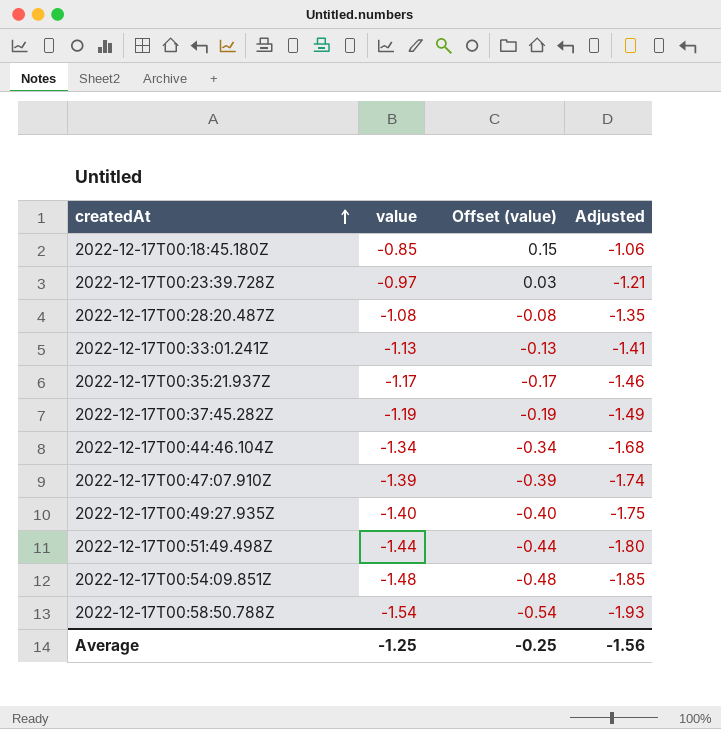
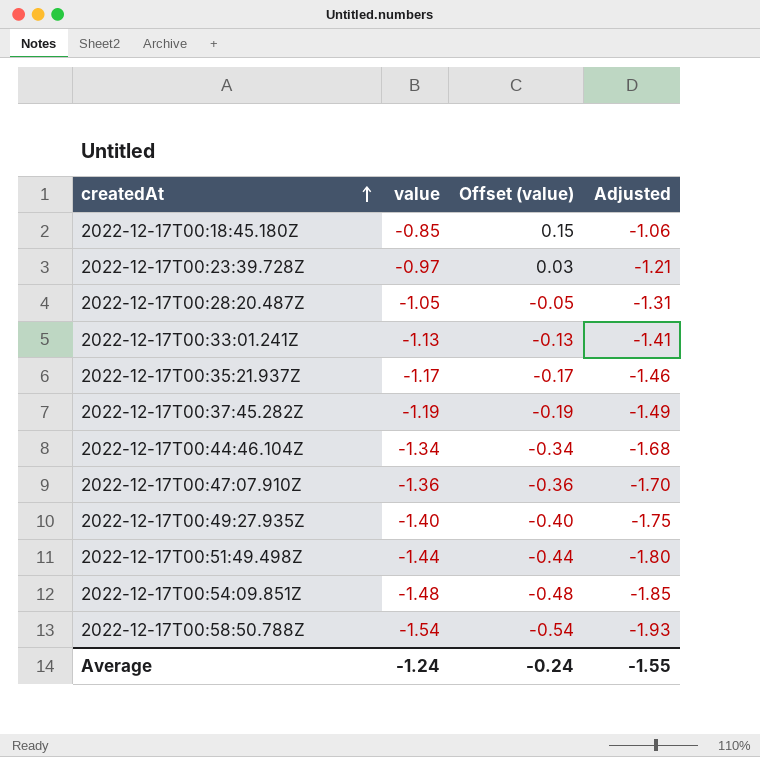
2022-12-17T00:28:20.487Z | value: -1.08 -> -1.05
2022-12-17T00:28:20.487Z | Offset (value): -0.08 -> -0.05
2022-12-17T00:28:20.487Z | Adjusted: -1.35 -> -1.31
2022-12-17T00:47:07.910Z | value: -1.39 -> -1.36
2022-12-17T00:47:07.910Z | Offset (value): -0.39 -> -0.36
2022-12-17T00:47:07.910Z | Adjusted: -1.74 -> -1.70
Average | value: -1.25 -> -1.24
Average | Offset (value): -0.25 -> -0.24
Average | Adjusted: -1.56 -> -1.55

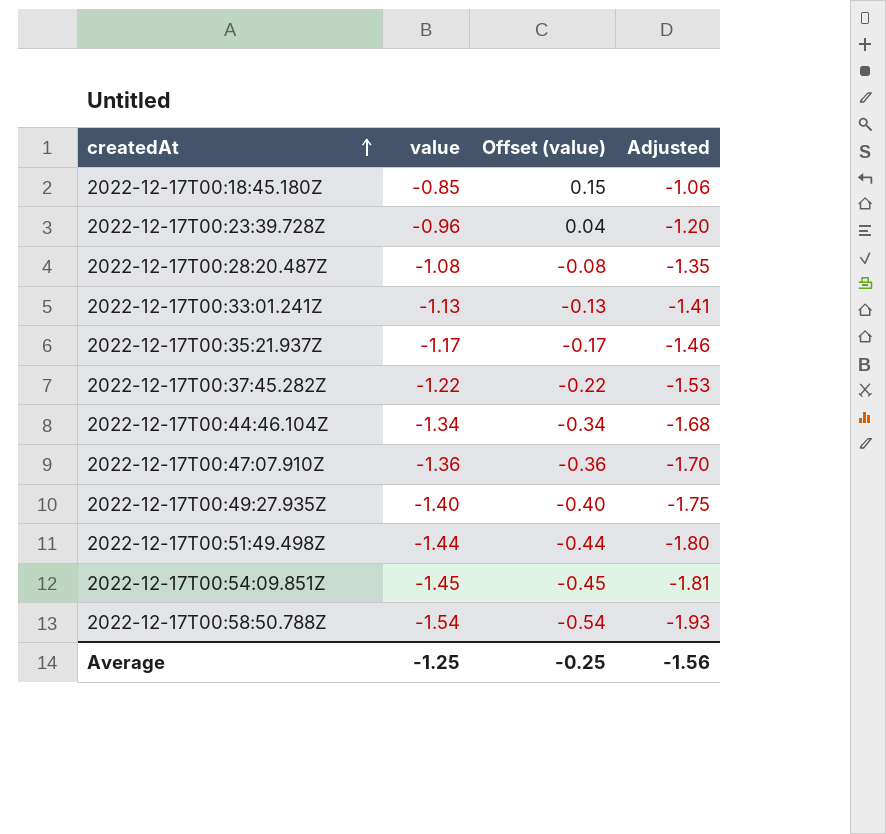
2022-12-17T00:23:39.728Z | value: -0.97 -> -0.96
2022-12-17T00:23:39.728Z | Offset (value): 0.03 -> 0.04
2022-12-17T00:23:39.728Z | Adjusted: -1.21 -> -1.20
2022-12-17T00:28:20.487Z | value: -1.05 -> -1.08
2022-12-17T00:28:20.487Z | Offset (value): -0.05 -> -0.08
2022-12-17T00:28:20.487Z | Adjusted: -1.31 -> -1.35
2022-12-17T00:37:45.282Z | value: -1.19 -> -1.22
2022-12-17T00:37:45.282Z | Offset (value): -0.19 -> -0.22
2022-12-17T00:37:45.282Z | Adjusted: -1.49 -> -1.53
2022-12-17T00:54:09.851Z | value: -1.48 -> -1.45
2022-12-17T00:54:09.851Z | Offset (value): -0.48 -> -0.45
2022-12-17T00:54:09.851Z | Adjusted: -1.85 -> -1.81
Average | value: -1.24 -> -1.25
Average | Offset (value): -0.24 -> -0.25
Average | Adjusted: -1.55 -> -1.56

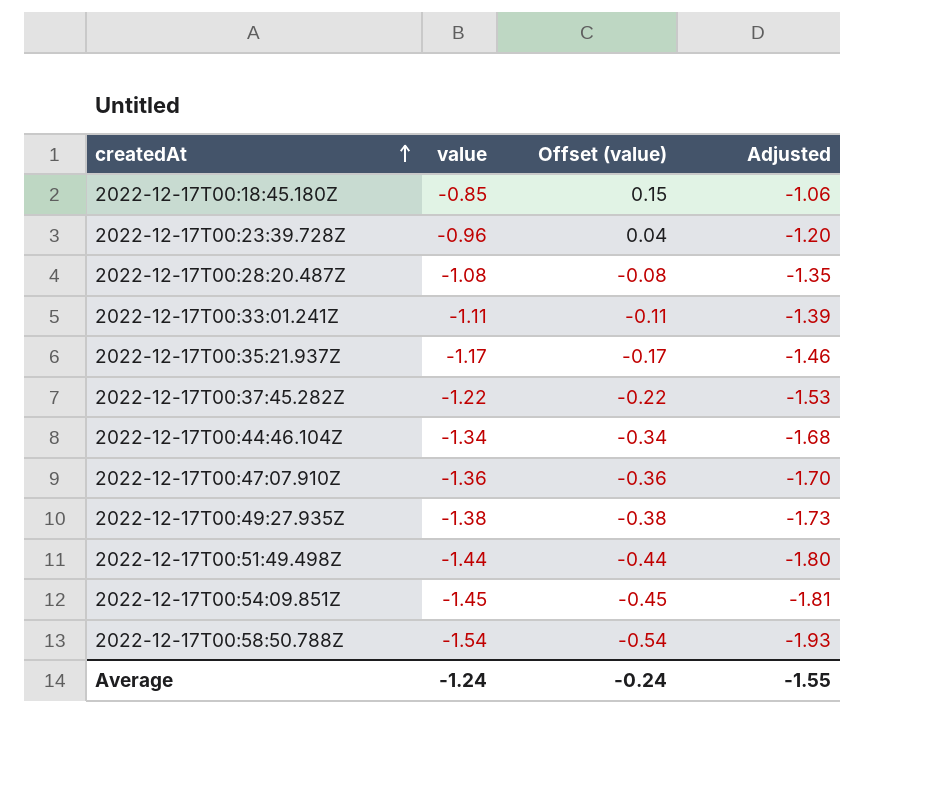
2022-12-17T00:33:01.241Z | value: -1.13 -> -1.11
2022-12-17T00:33:01.241Z | Offset (value): -0.13 -> -0.11
2022-12-17T00:33:01.241Z | Adjusted: -1.41 -> -1.39
2022-12-17T00:49:27.935Z | value: -1.40 -> -1.38
2022-12-17T00:49:27.935Z | Offset (value): -0.40 -> -0.38
2022-12-17T00:49:27.935Z | Adjusted: -1.75 -> -1.73
Average | value: -1.25 -> -1.24
Average | Offset (value): -0.25 -> -0.24
Average | Adjusted: -1.56 -> -1.55

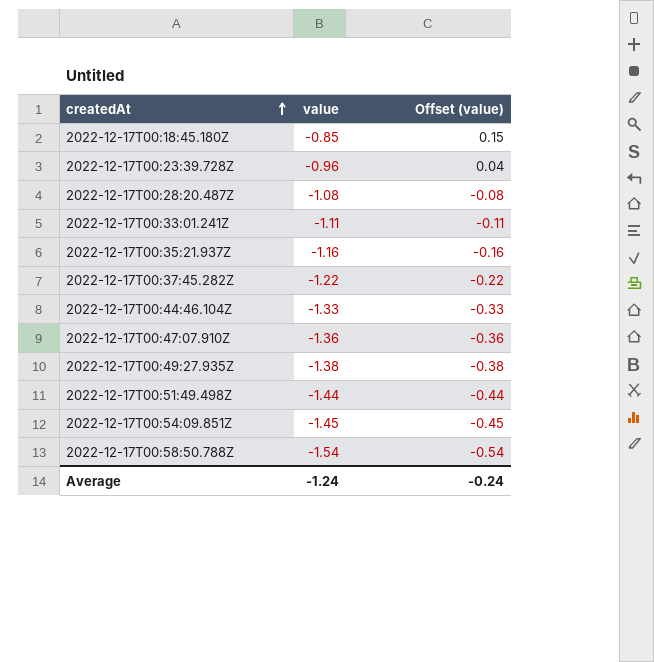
column Adjusted | formula: [value] * 1.25 -> none
2022-12-17T00:35:21.937Z | value: -1.17 -> -1.16
2022-12-17T00:35:21.937Z | Offset (value): -0.17 -> -0.16
2022-12-17T00:44:46.104Z | value: -1.34 -> -1.33
2022-12-17T00:44:46.104Z | Offset (value): -0.34 -> -0.33

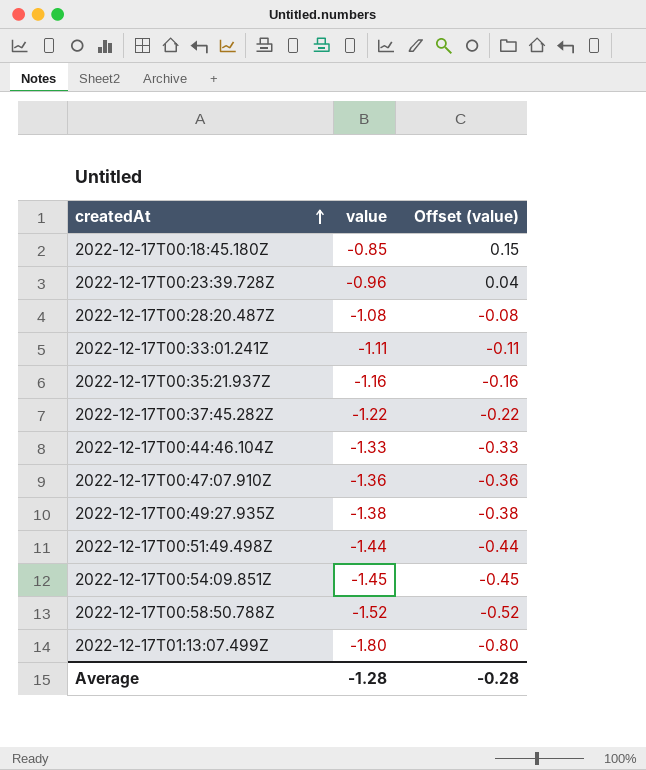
2022-12-17T00:58:50.788Z | value: -1.54 -> -1.52
2022-12-17T00:58:50.788Z | Offset (value): -0.54 -> -0.52
row 2022-12-17T01:13:07.499Z: none -> -1.80 | -0.80
Average | value: -1.24 -> -1.28
Average | Offset (value): -0.24 -> -0.28

